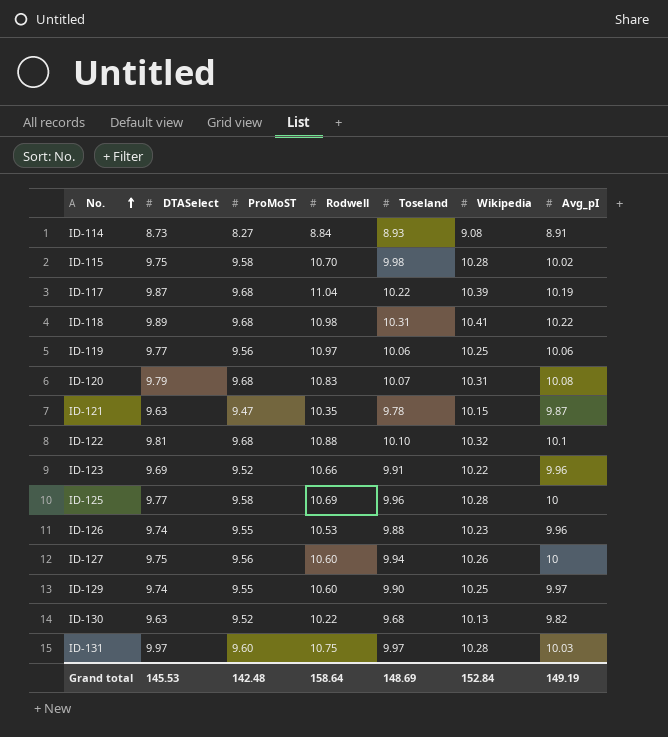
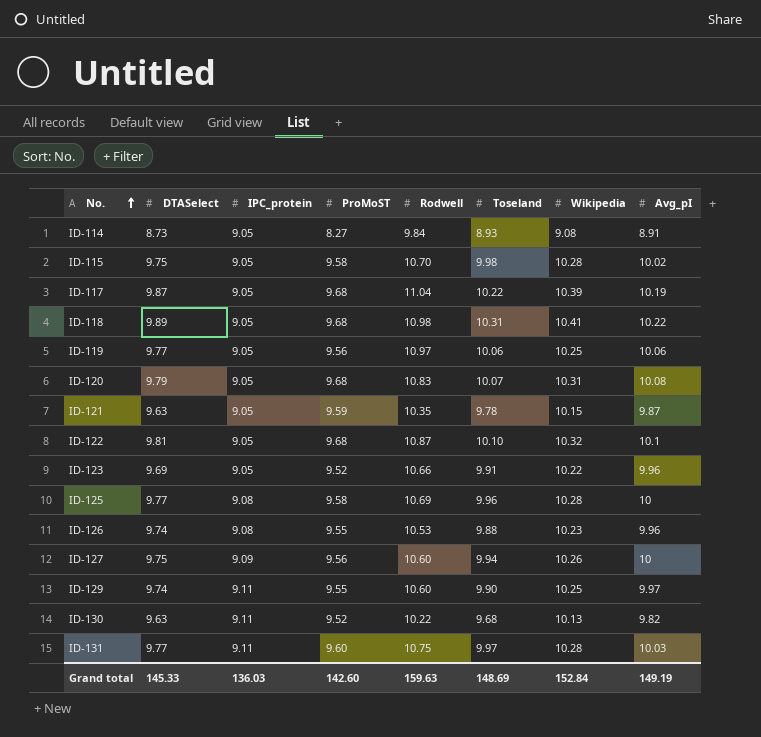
column IPC_protein | position: none -> 3
ID-114 | Rodwell: 8.84 -> 9.84
ID-121 | ProMoST: 9.47 -> 9.59
ID-122 | Rodwell: 10.88 -> 10.87
ID-131 | DTASelect: 9.97 -> 9.77
Grand total | DTASelect: 145.53 -> 145.33
Grand total | ProMoST: 142.48 -> 142.60
Grand total | Rodwell: 158.64 -> 159.63

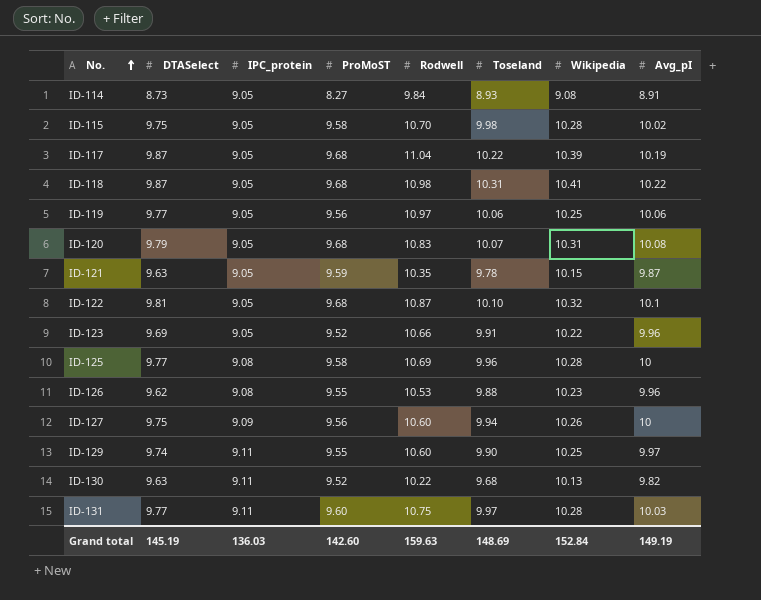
ID-118 | DTASelect: 9.89 -> 9.87
ID-126 | DTASelect: 9.74 -> 9.62
Grand total | DTASelect: 145.33 -> 145.19

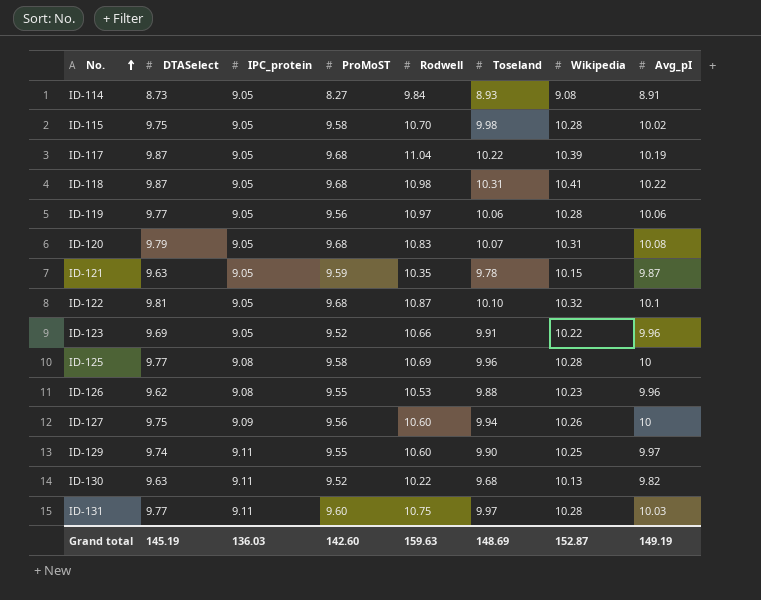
ID-119 | Wikipedia: 10.25 -> 10.28
Grand total | Wikipedia: 152.84 -> 152.87

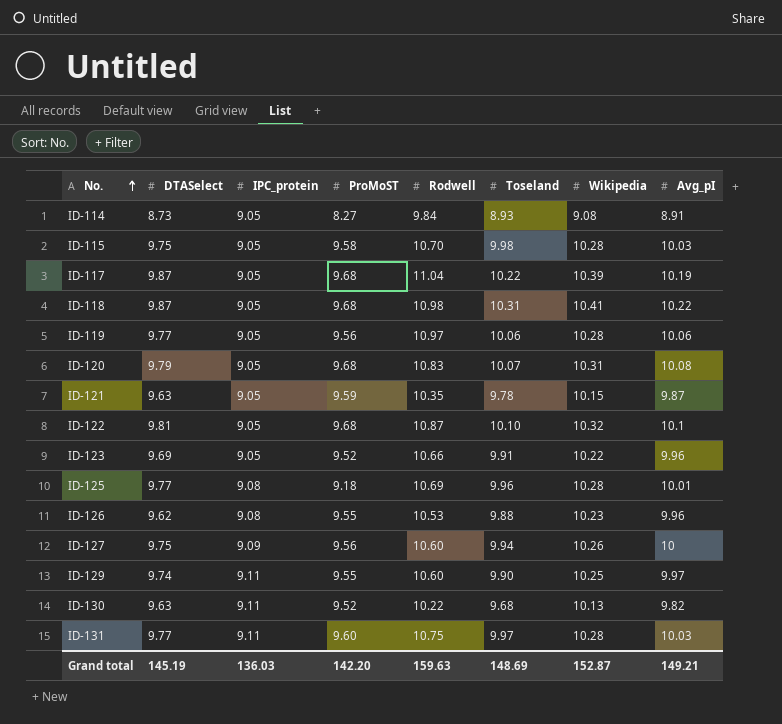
ID-115 | Avg_pI: 10.02 -> 10.03
ID-125 | ProMoST: 9.58 -> 9.18
ID-125 | Avg_pI: 10 -> 10.01
Grand total | ProMoST: 142.60 -> 142.20
Grand total | Avg_pI: 149.19 -> 149.21

